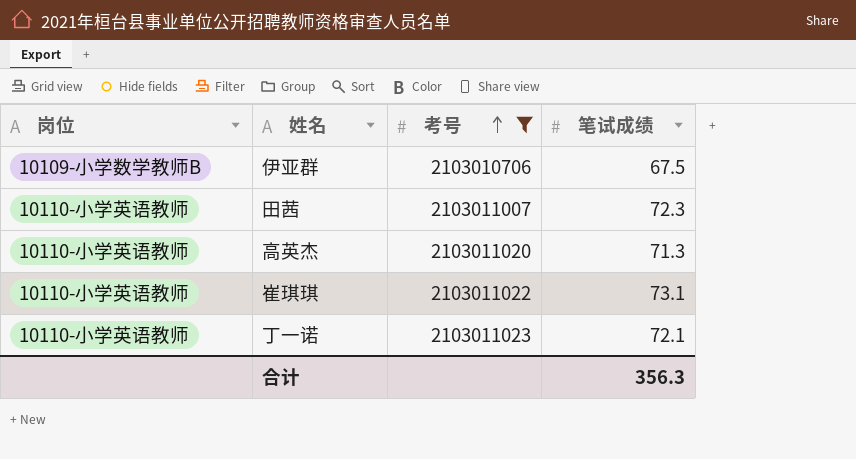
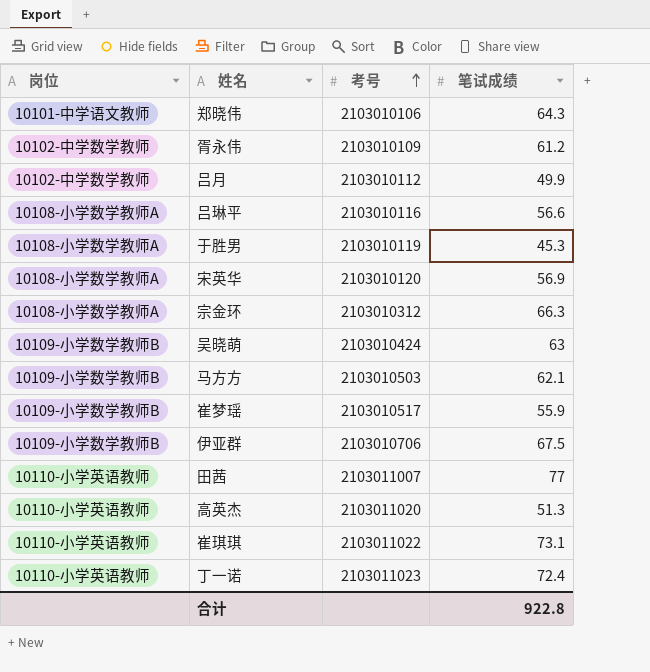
filter: 考号 >= 2103010706 -> none
田茜 | 笔试成绩: 72.3 -> 77
高英杰 | 笔试成绩: 71.3 -> 51.3
丁一诺 | 笔试成绩: 72.1 -> 72.4
合计 | 笔试成绩: 356.3 -> 922.8

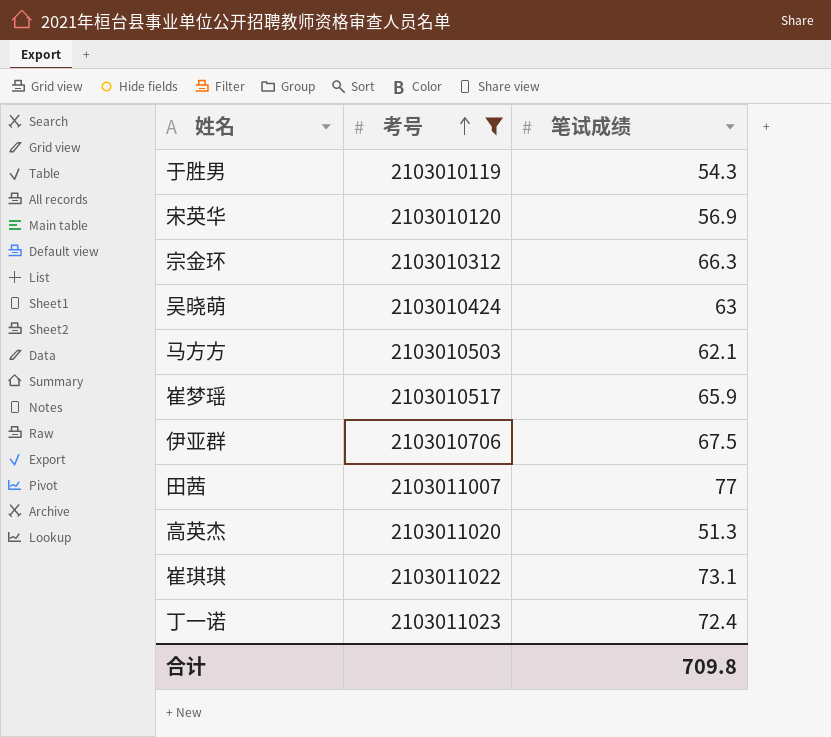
filter: none -> 考号 >= 2103010119
column 岗位 | position: 1 -> none
于胜男 | 笔试成绩: 45.3 -> 54.3
崔梦瑶 | 笔试成绩: 55.9 -> 65.9
合计 | 笔试成绩: 922.8 -> 709.8

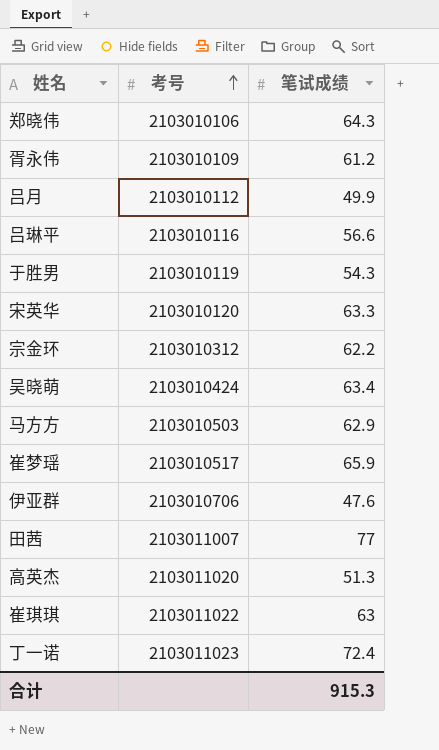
filter: 考号 >= 2103010119 -> none
宋英华 | 笔试成绩: 56.9 -> 63.3
宗金环 | 笔试成绩: 66.3 -> 62.2
吴晓萌 | 笔试成绩: 63 -> 63.4
马方方 | 笔试成绩: 62.1 -> 62.9
伊亚群 | 笔试成绩: 67.5 -> 47.6
崔琪琪 | 笔试成绩: 73.1 -> 63
合计 | 笔试成绩: 709.8 -> 915.3

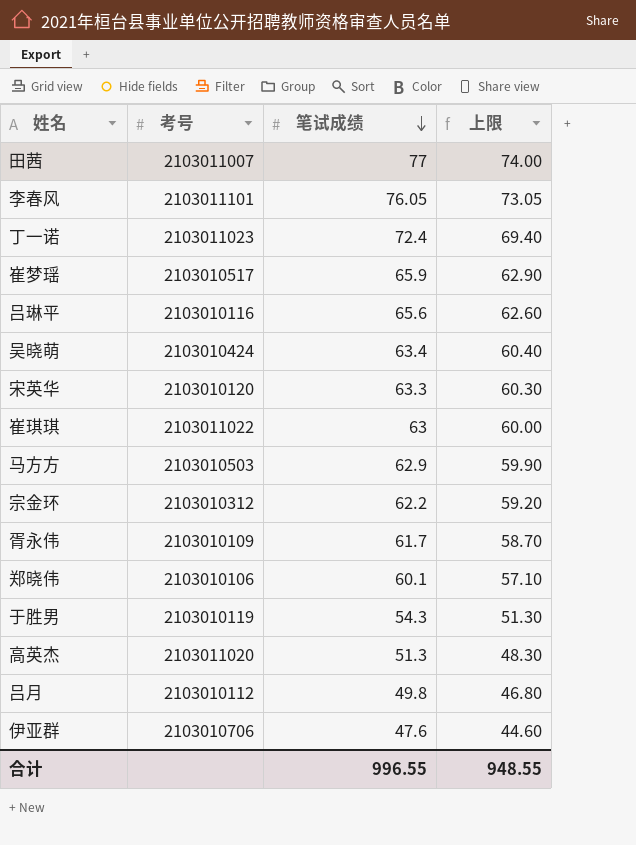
row order: 考号 ascending -> 笔试成绩 descending
column 上限 | formula: none -> [笔试成绩] - 3
row 李春风: none -> 2103011101 | 76.05 | 73.05
吕琳平 | 笔试成绩: 56.6 -> 65.6
胥永伟 | 笔试成绩: 61.2 -> 61.7
郑晓伟 | 笔试成绩: 64.3 -> 60.1
吕月 | 笔试成绩: 49.9 -> 49.8
合计 | 笔试成绩: 915.3 -> 996.55

